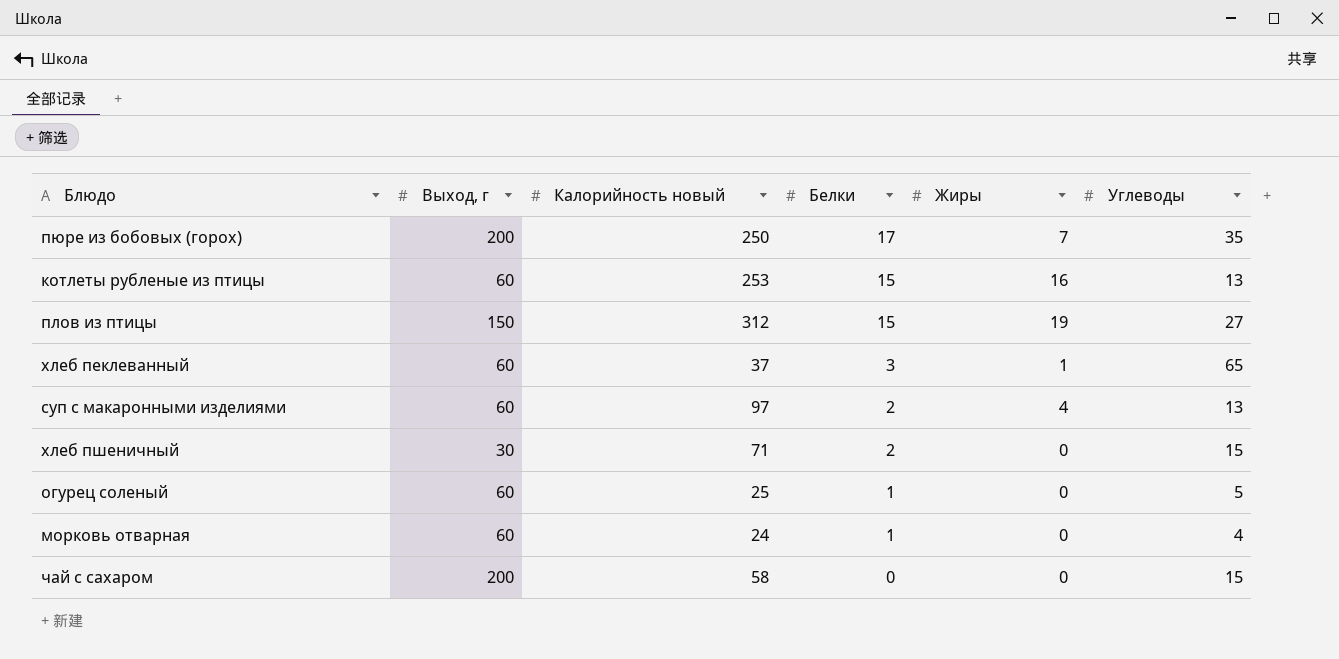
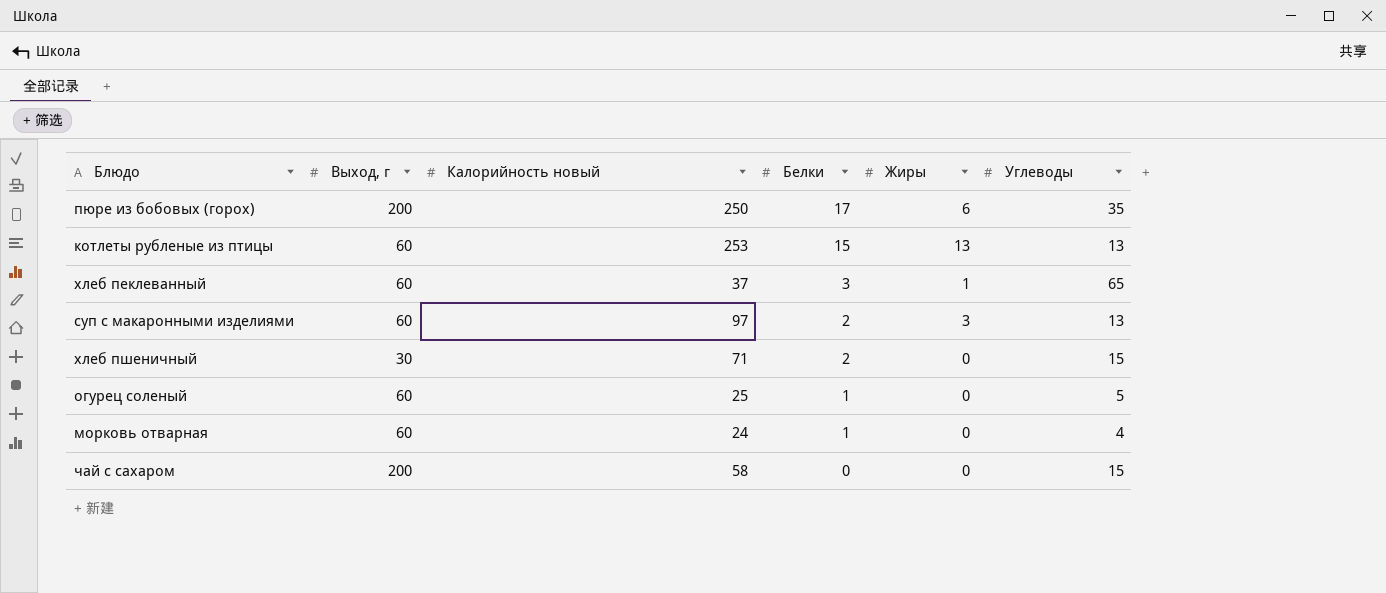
row плов из птицы: 150 | 312 | 15 | 19 | 27 -> none
пюре из бобовых (горох) | Жиры: 7 -> 6
котлеты рубленые из птицы | Жиры: 16 -> 13
суп с макаронными изделиями | Жиры: 4 -> 3

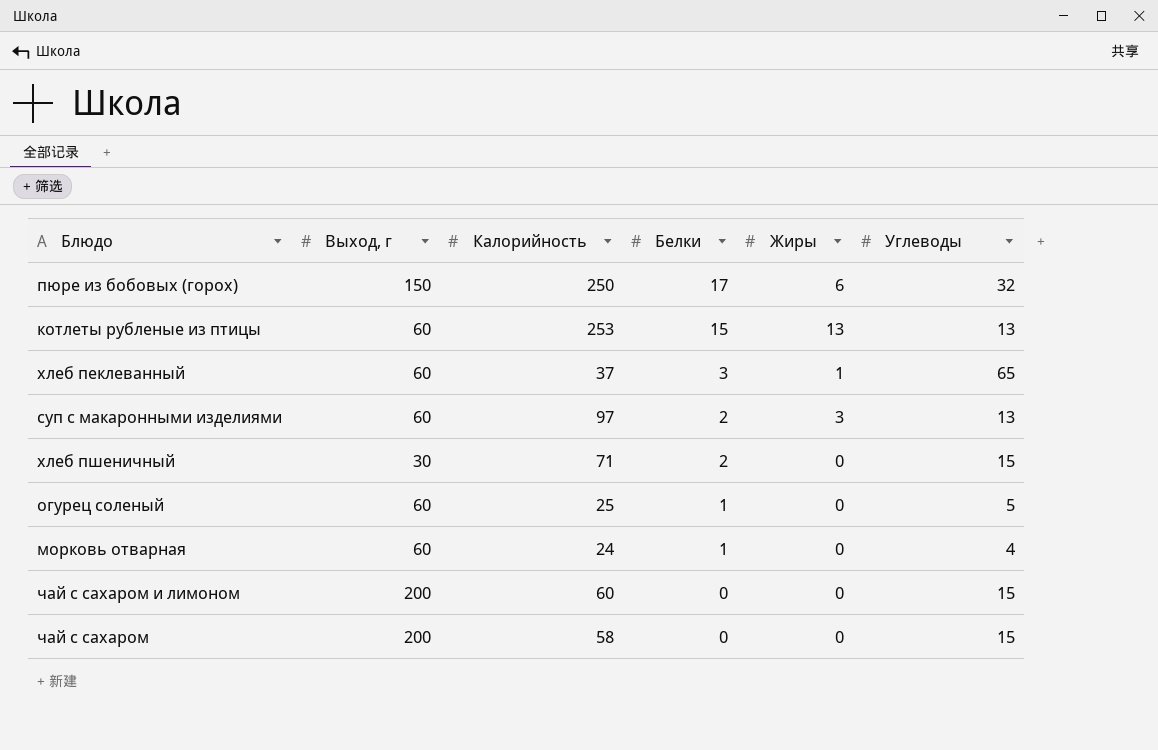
column name: Калорийность новый -> Калорийность
пюре из бобовых (горох) | Выход, г: 200 -> 150
пюре из бобовых (горох) | Углеводы: 35 -> 32
row чай с сахаром и лимоном: none -> 200 | 60 | 0 | 0 | 15

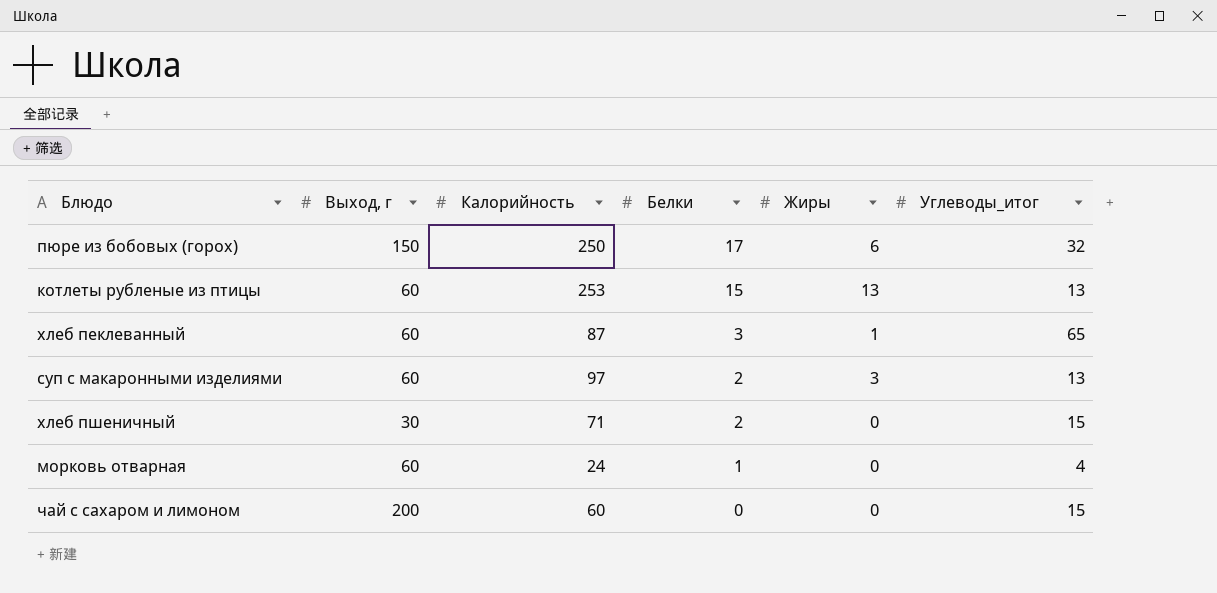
column name: Углеводы -> Углеводы_итог
row огурец соленый: 60 | 25 | 1 | 0 | 5 -> none
row чай с сахаром: 200 | 58 | 0 | 0 | 15 -> none
хлеб пеклеванный | Калорийность: 37 -> 87

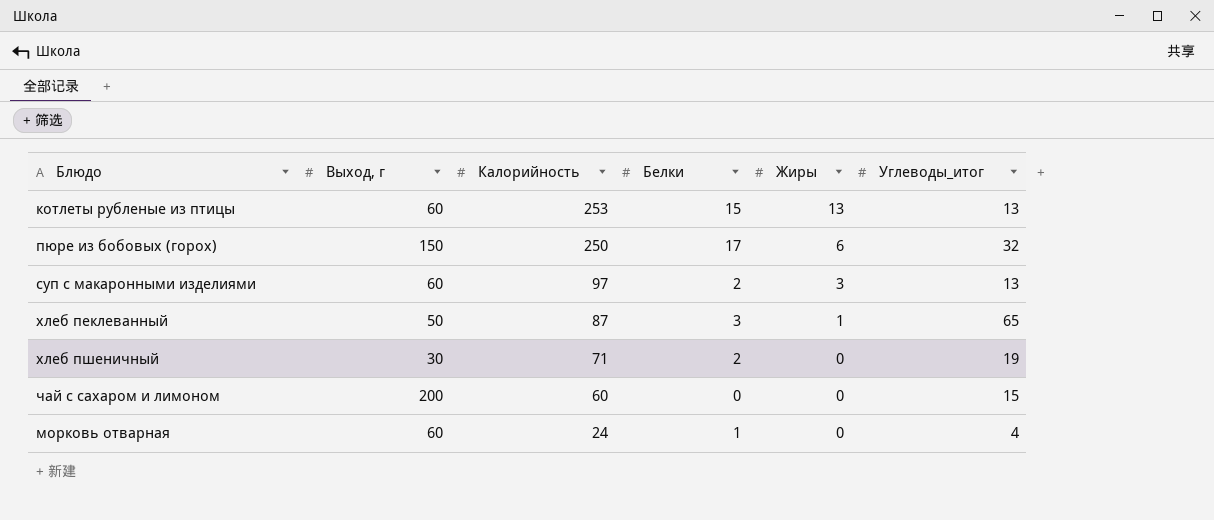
row order: Белки descending -> Калорийность descending
хлеб пеклеванный | Выход, г: 60 -> 50
хлеб пшеничный | Углеводы_итог: 15 -> 19

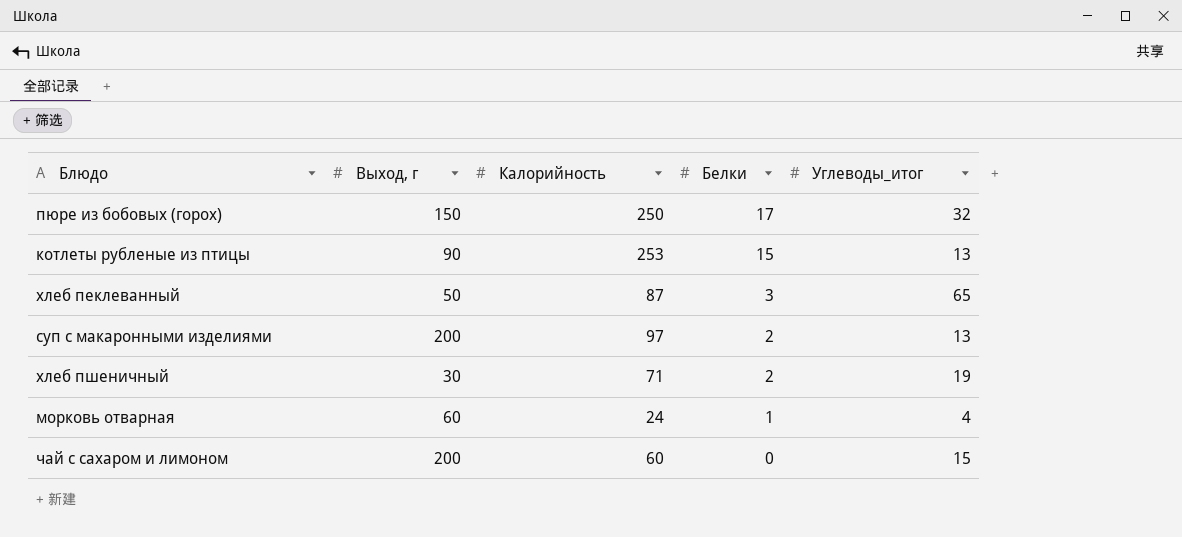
row order: Калорийность descending -> Белки descending
column Жиры | position: 5 -> none
котлеты рубленые из птицы | Выход, г: 60 -> 90
суп с макаронными изделиями | Выход, г: 60 -> 200

